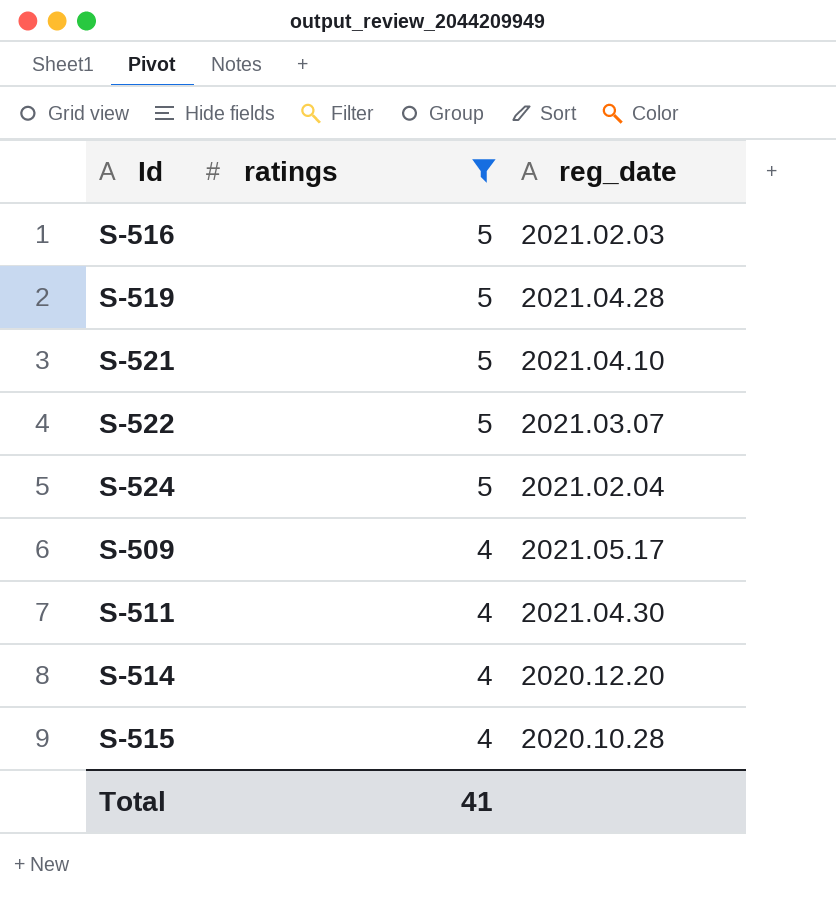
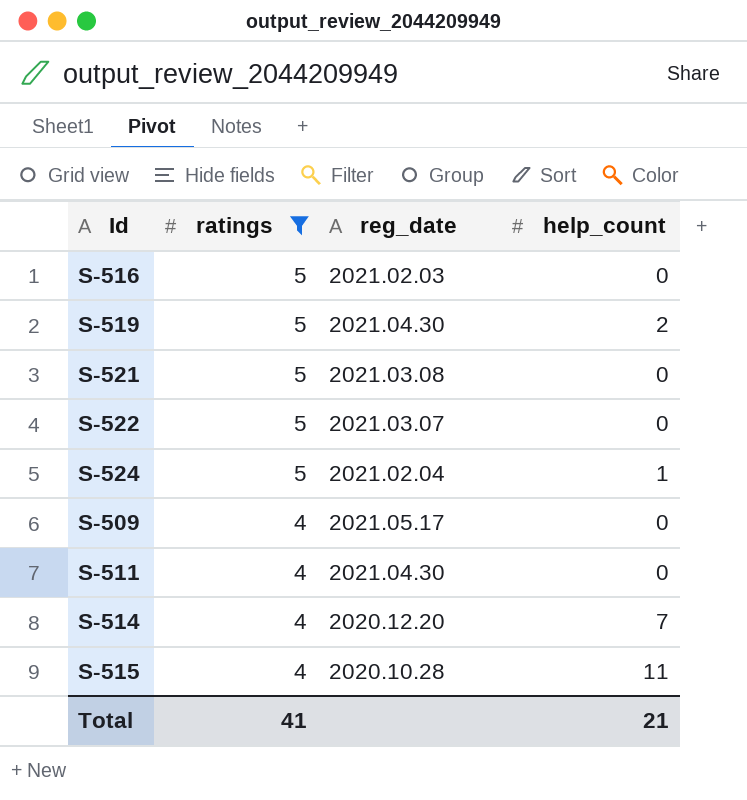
column help_count | position: none -> 4
S-519 | reg_date: 2021.04.28 -> 2021.04.30
S-521 | reg_date: 2021.04.10 -> 2021.03.08

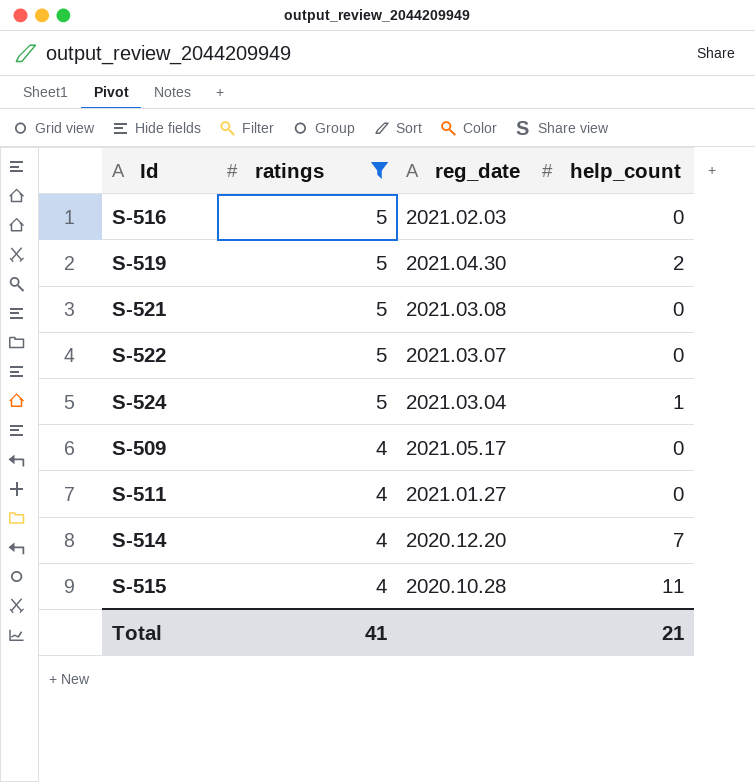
S-524 | reg_date: 2021.02.04 -> 2021.03.04
S-511 | reg_date: 2021.04.30 -> 2021.01.27

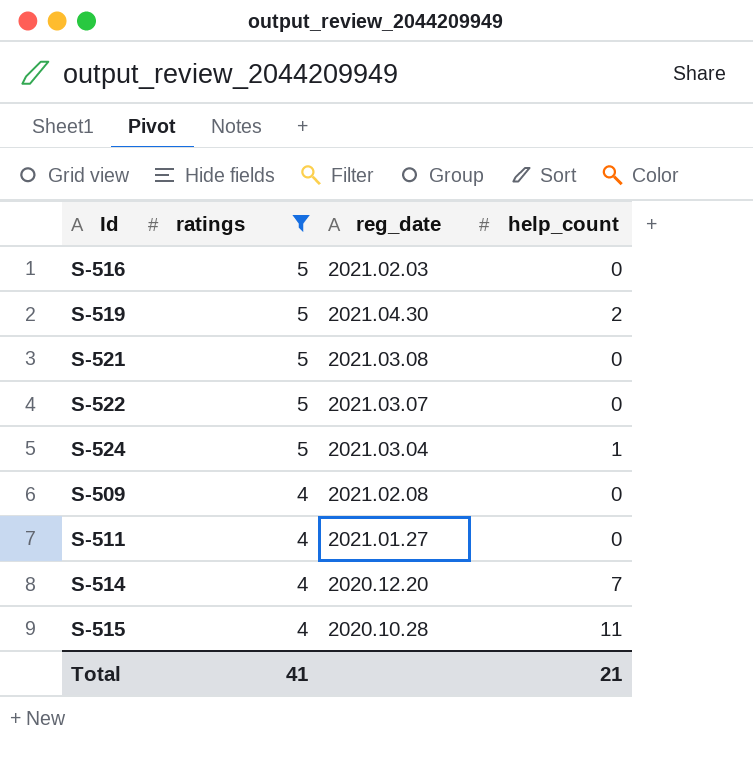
S-509 | reg_date: 2021.05.17 -> 2021.02.08

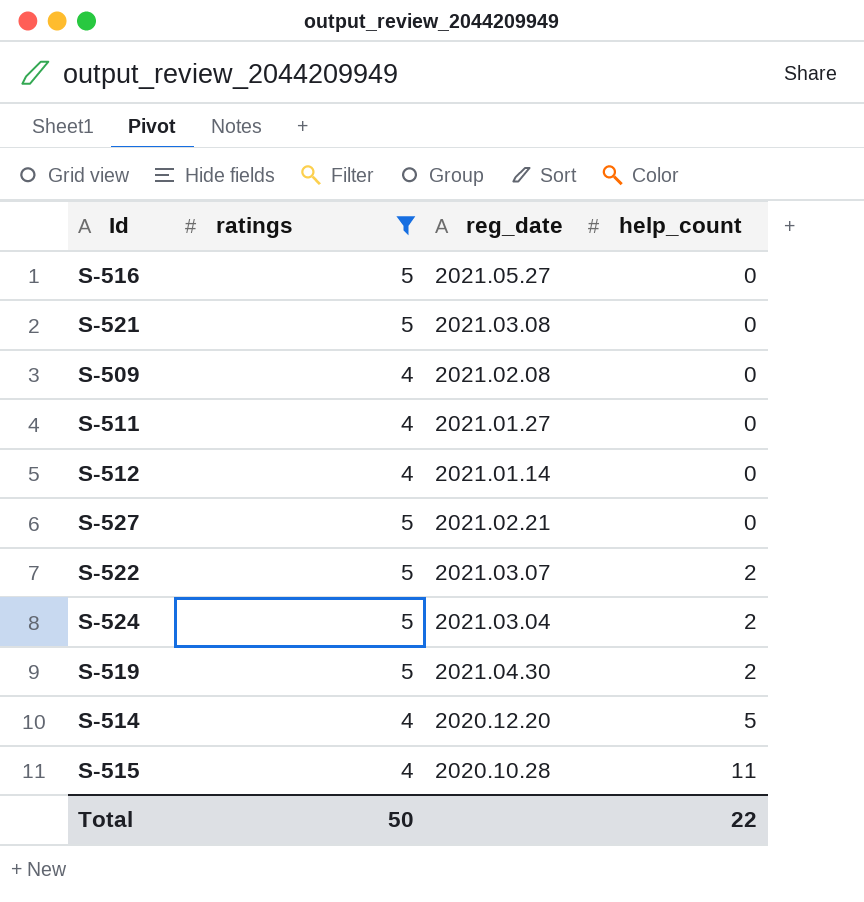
row order: ratings descending -> help_count ascending
S-516 | reg_date: 2021.02.03 -> 2021.05.27
row S-512: none -> 4 | 2021.01.14 | 0
row S-527: none -> 5 | 2021.02.21 | 0
S-522 | help_count: 0 -> 2
S-524 | help_count: 1 -> 2
S-514 | help_count: 7 -> 5
Total | ratings: 41 -> 50
Total | help_count: 21 -> 22

